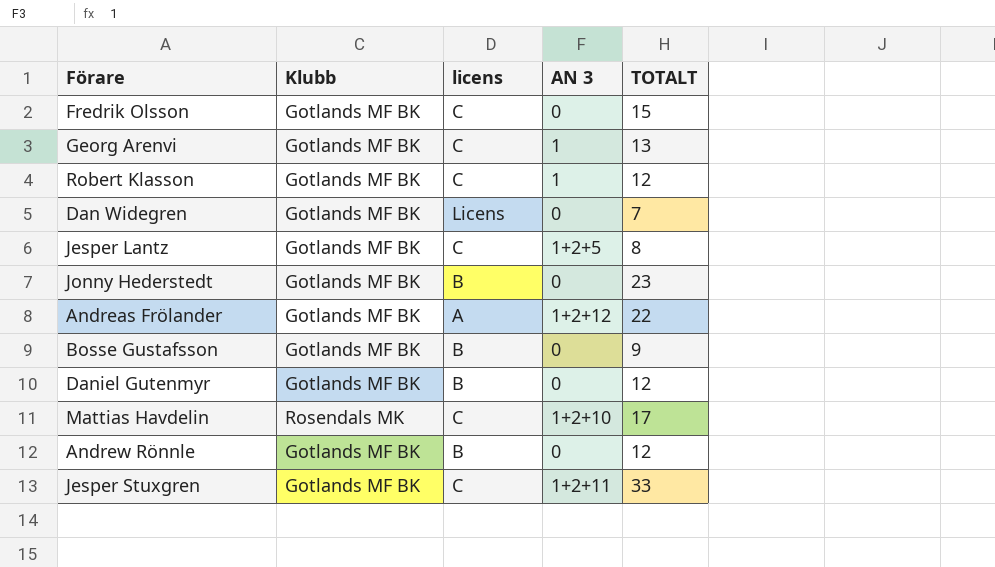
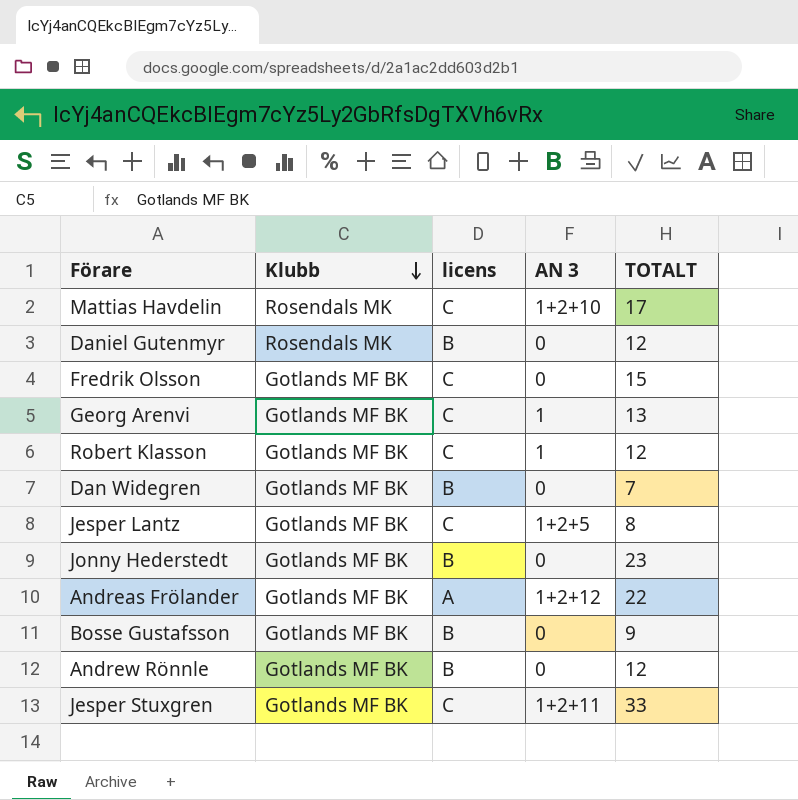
row order: none -> Klubb descending
Daniel Gutenmyr | Klubb: Gotlands MF BK -> Rosendals MK
Dan Widegren | licens: Licens -> B

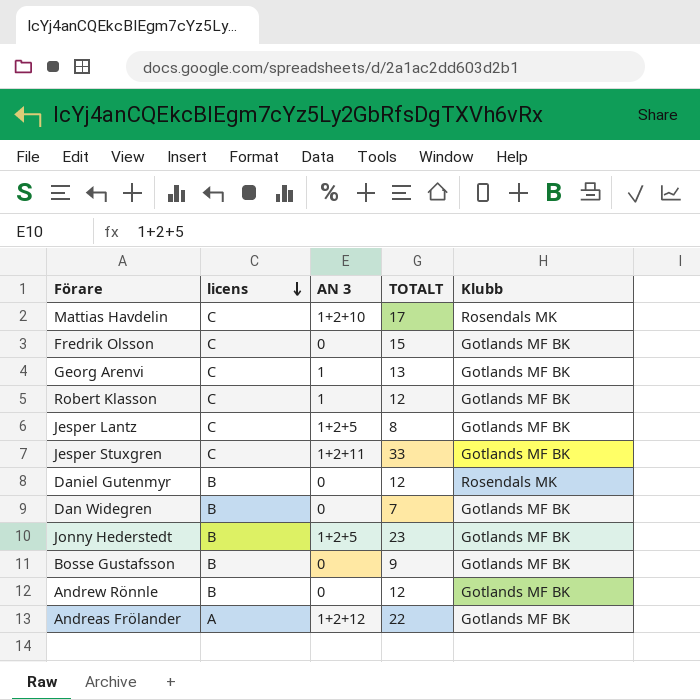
row order: Klubb descending -> licens descending
column Klubb | position: 2 -> 5
Jonny Hederstedt | AN 3: 0 -> 1+2+5

